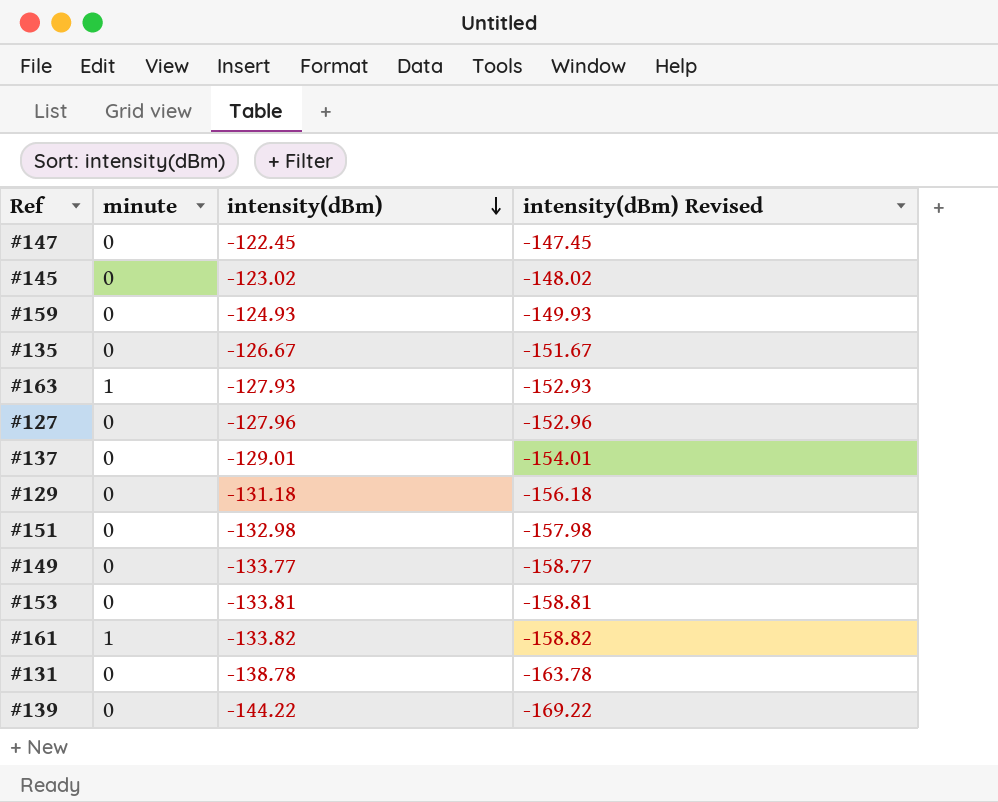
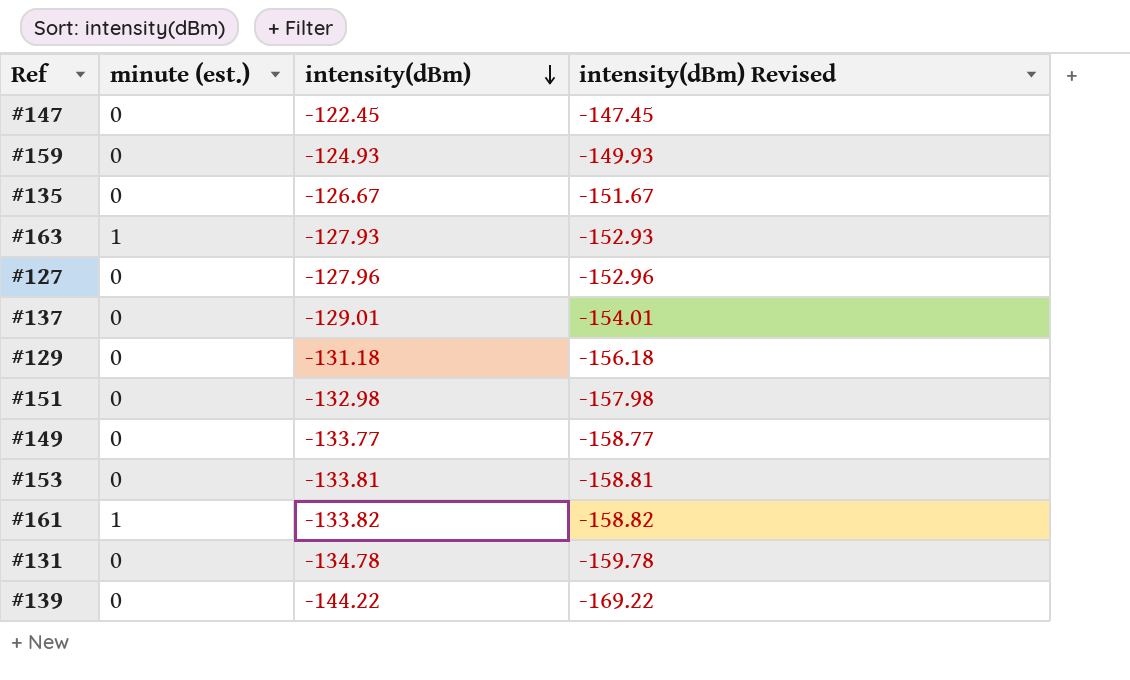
column name: minute -> minute (est.)
row #145: 0 | -123.02 | -148.02 -> none
#131 | intensity(dBm): -138.78 -> -134.78
#131 | intensity(dBm) Revised: -163.78 -> -159.78

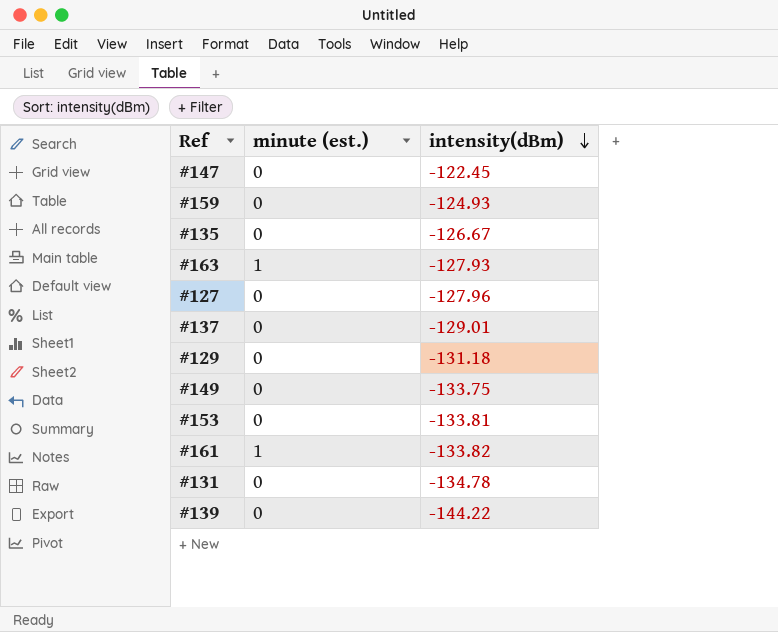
column intensity(dBm) Revised | formula: [intensity(dBm)] - 25 -> none
row #151: 0 | -132.98 | -157.98 -> none
#149 | intensity(dBm): -133.77 -> -133.75

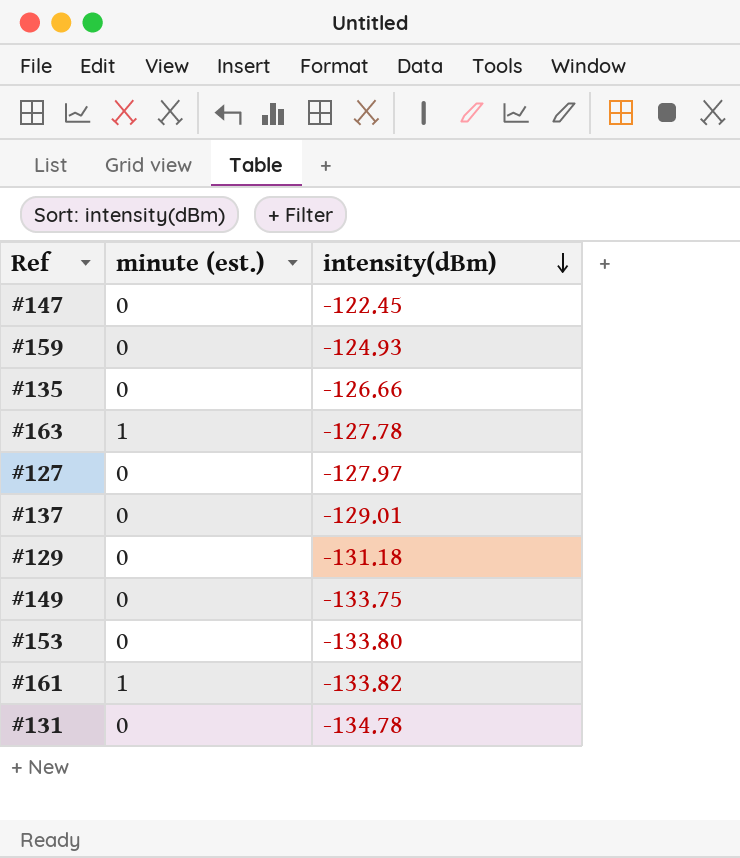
row #139: 0 | -144.22 -> none
#135 | intensity(dBm): -126.67 -> -126.66
#163 | intensity(dBm): -127.93 -> -127.78
#127 | intensity(dBm): -127.96 -> -127.97
#153 | intensity(dBm): -133.81 -> -133.80

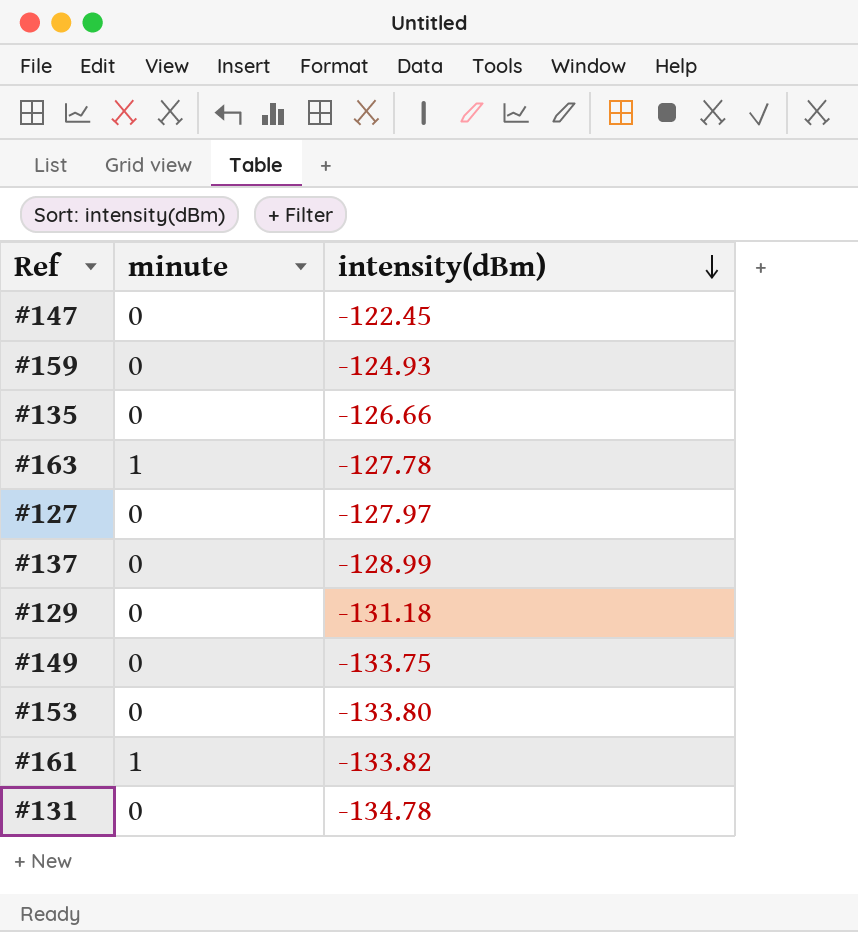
column name: minute (est.) -> minute
#137 | intensity(dBm): -129.01 -> -128.99

